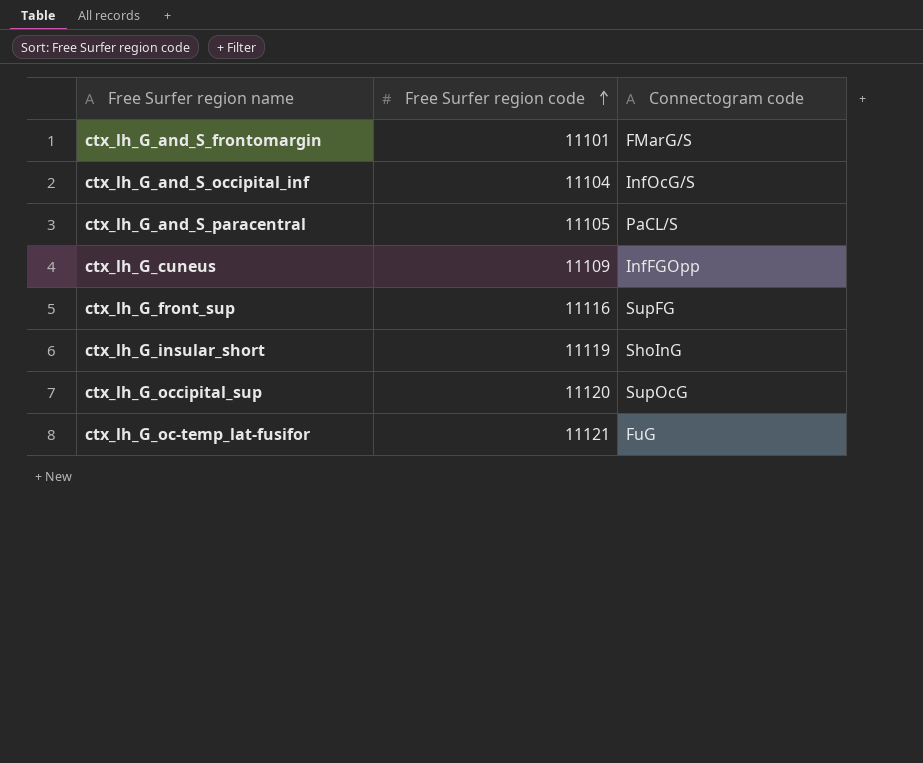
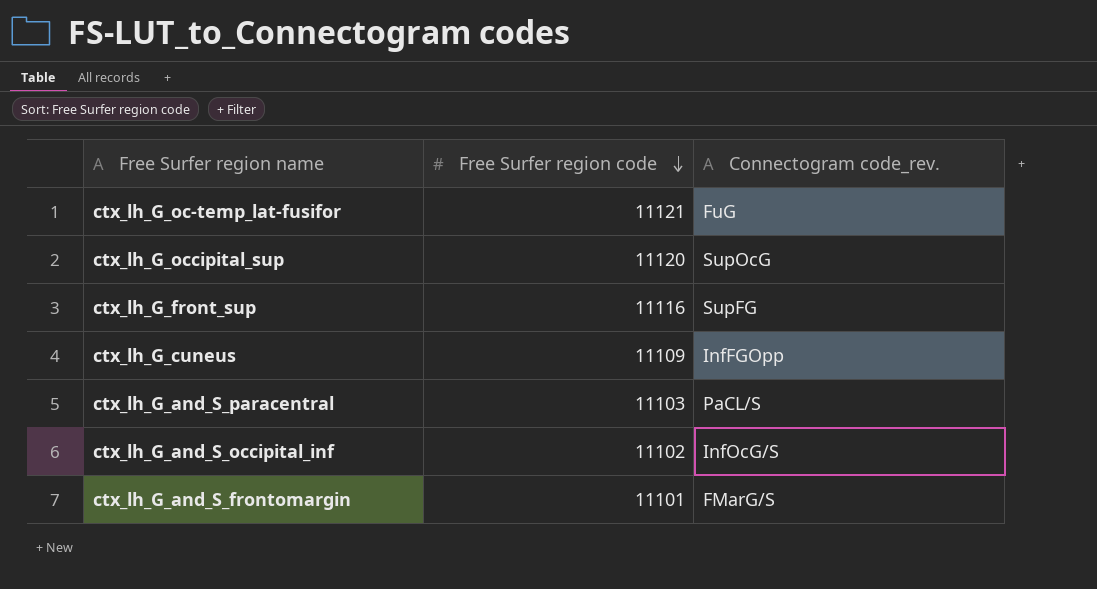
row order: Free Surfer region code ascending -> Free Surfer region code descending
column name: Connectogram code -> Connectogram code_rev.
row ctx_lh_G_insular_short: 11119 | ShoInG -> none
ctx_lh_G_and_S_paracentral | Free Surfer region code: 11105 -> 11103
ctx_lh_G_and_S_occipital_inf | Free Surfer region code: 11104 -> 11102

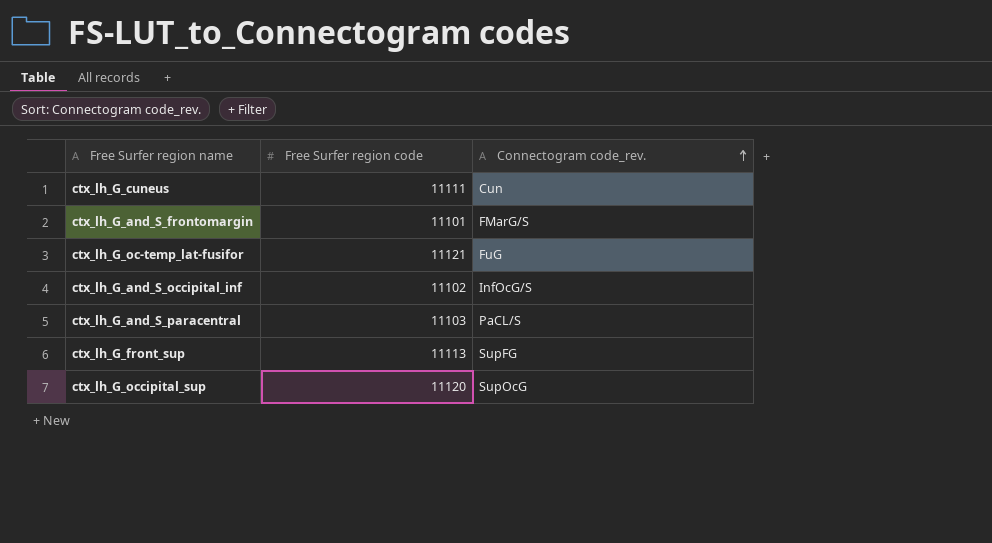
row order: Free Surfer region code descending -> Connectogram code_rev. ascending
ctx_lh_G_cuneus | Free Surfer region code: 11109 -> 11111
ctx_lh_G_cuneus | Connectogram code_rev.: InfFGOpp -> Cun
ctx_lh_G_front_sup | Free Surfer region code: 11116 -> 11113

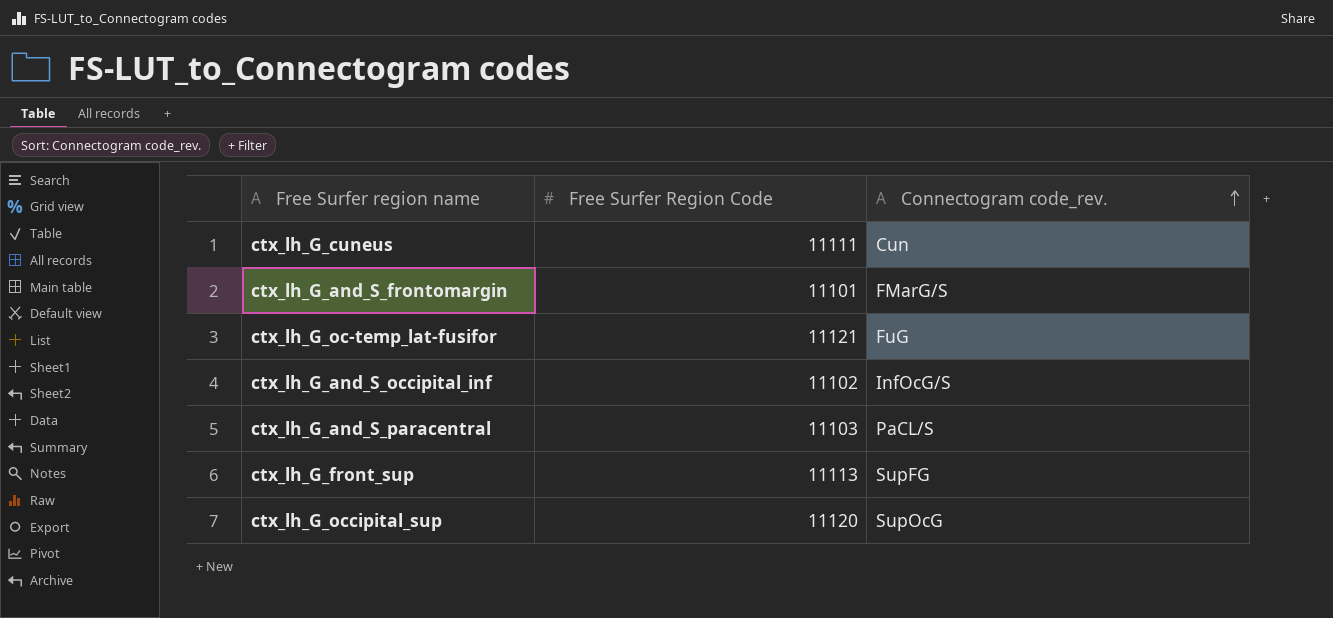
column name: Free Surfer region code -> Free Surfer Region Code

